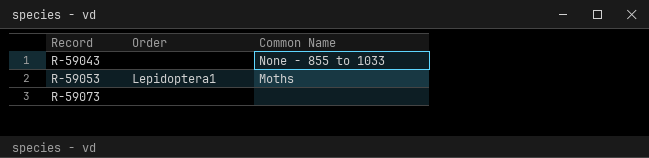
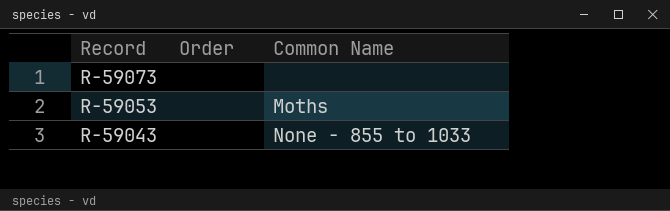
row order: Record ascending -> Record descending
R-59053 | Order: Lepidoptera1 -> none

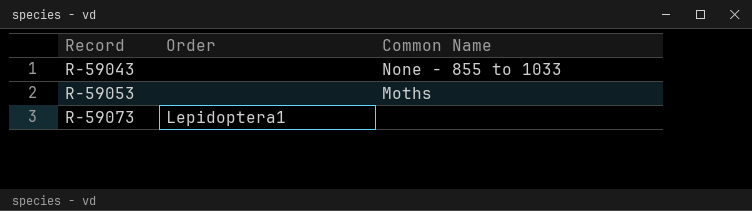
row order: Record descending -> Record ascending
R-59073 | Order: none -> Lepidoptera1

